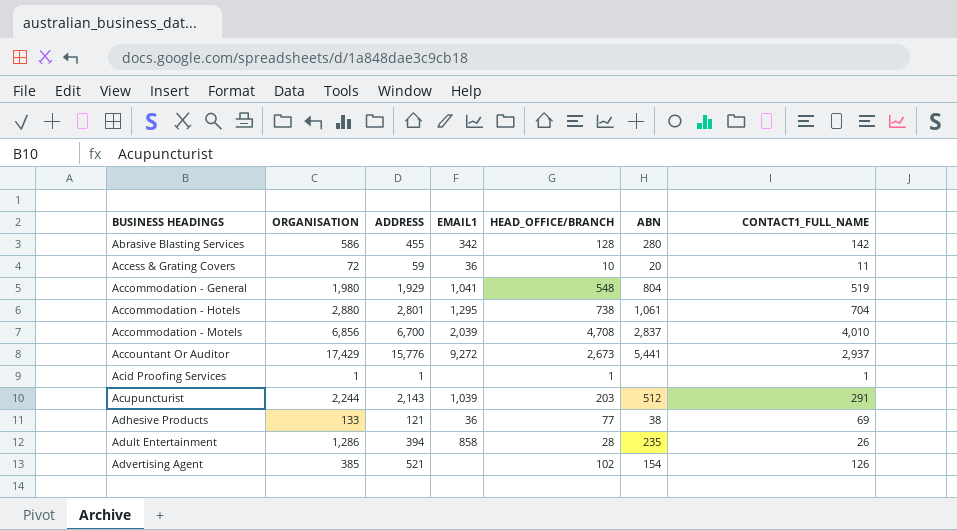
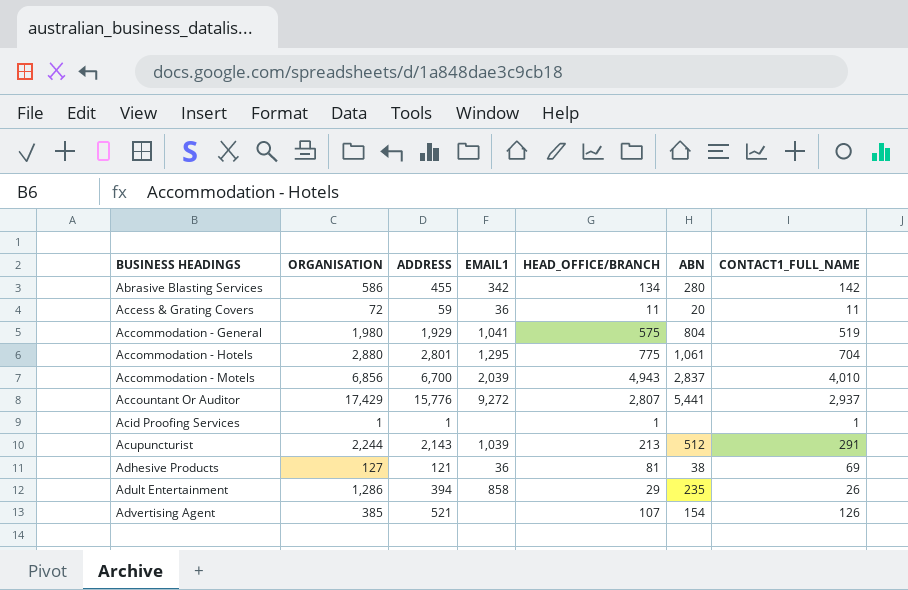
Abrasive Blasting Services | HEAD_OFFICE/BRANCH: 128 -> 134
Access & Grating Covers | HEAD_OFFICE/BRANCH: 10 -> 11
Accommodation - General | HEAD_OFFICE/BRANCH: 548 -> 575
Accommodation - Hotels | HEAD_OFFICE/BRANCH: 738 -> 775
Accommodation - Motels | HEAD_OFFICE/BRANCH: 4,708 -> 4,943
Accountant Or Auditor | HEAD_OFFICE/BRANCH: 2,673 -> 2,807
Acupuncturist | HEAD_OFFICE/BRANCH: 203 -> 213
Adhesive Products | ORGANISATION: 133 -> 127
Adhesive Products | HEAD_OFFICE/BRANCH: 77 -> 81
Adult Entertainment | HEAD_OFFICE/BRANCH: 28 -> 29
Advertising Agent | HEAD_OFFICE/BRANCH: 102 -> 107

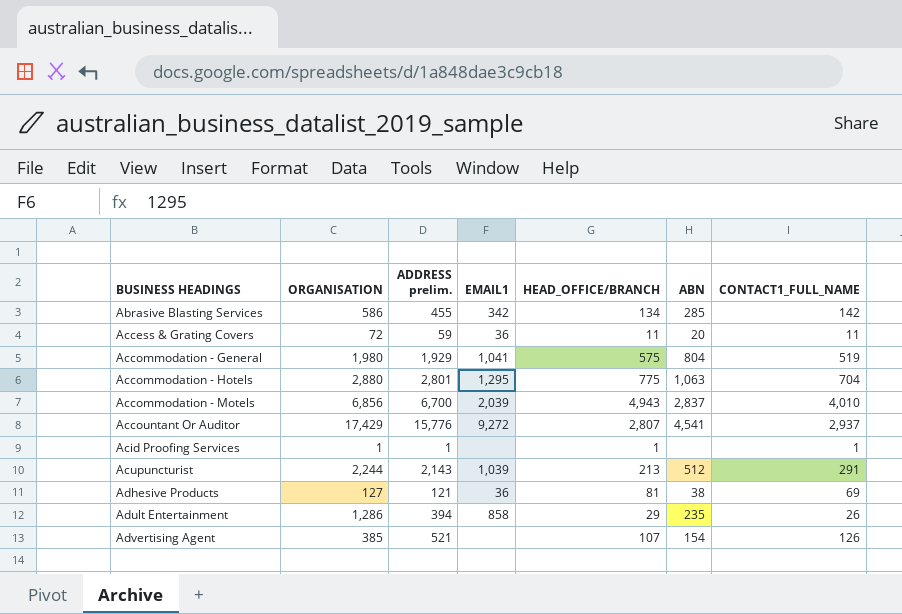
column name: ADDRESS -> ADDRESS prelim.
Abrasive Blasting Services | ABN: 280 -> 285
Accommodation - Hotels | ABN: 1,061 -> 1,063
Accountant Or Auditor | ABN: 5,441 -> 4,541

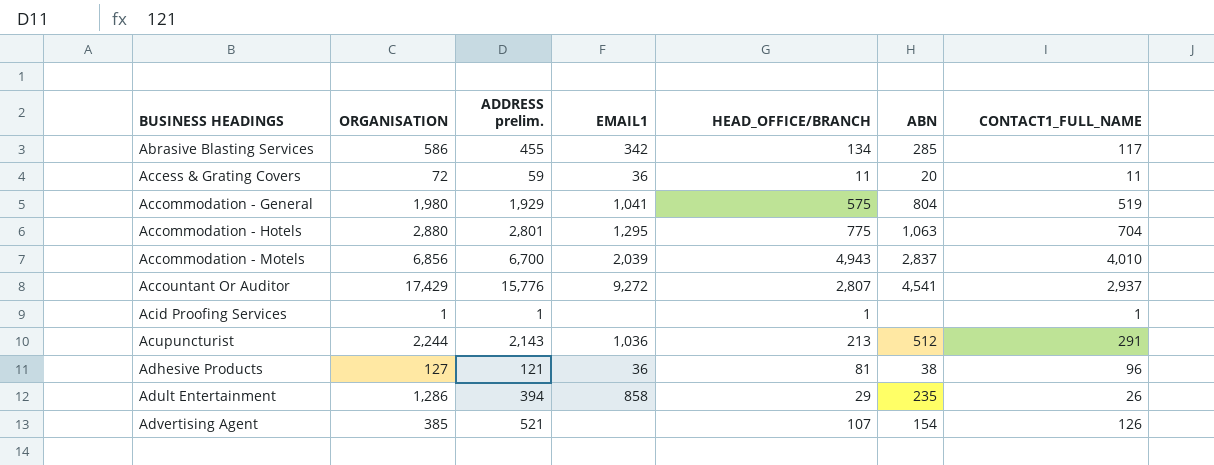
Abrasive Blasting Services | CONTACT1_FULL_NAME: 142 -> 117
Acupuncturist | EMAIL1: 1,039 -> 1,036
Adhesive Products | CONTACT1_FULL_NAME: 69 -> 96

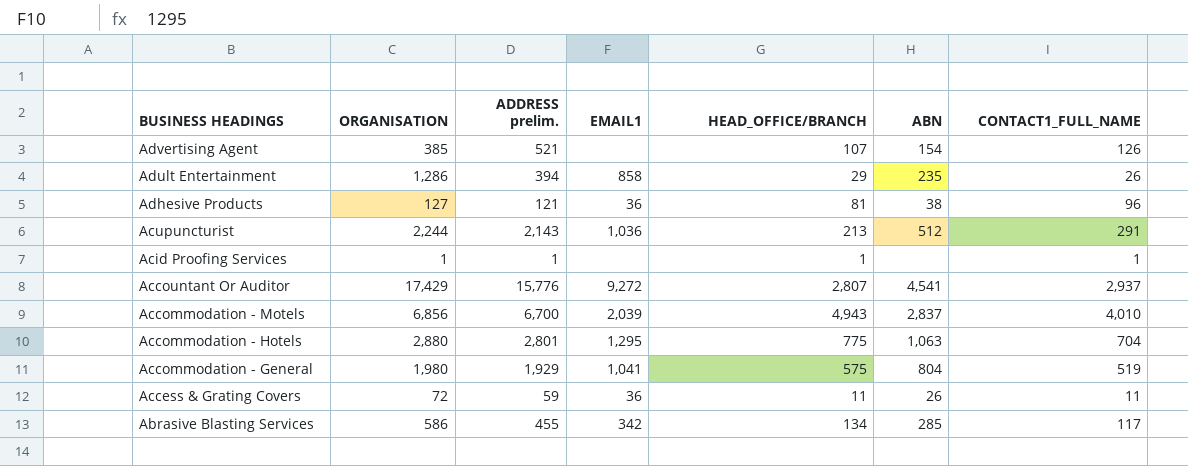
row order: BUSINESS HEADINGS ascending -> BUSINESS HEADINGS descending
Access & Grating Covers | ABN: 20 -> 26

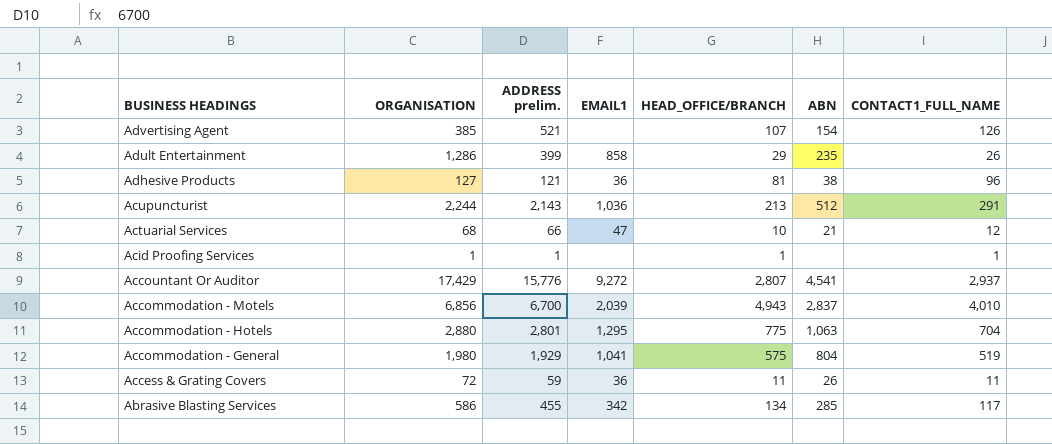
Adult Entertainment | ADDRESS prelim.: 394 -> 399
row Actuarial Services: none -> 68 | 66 | 47 | 10 | 21 | 12

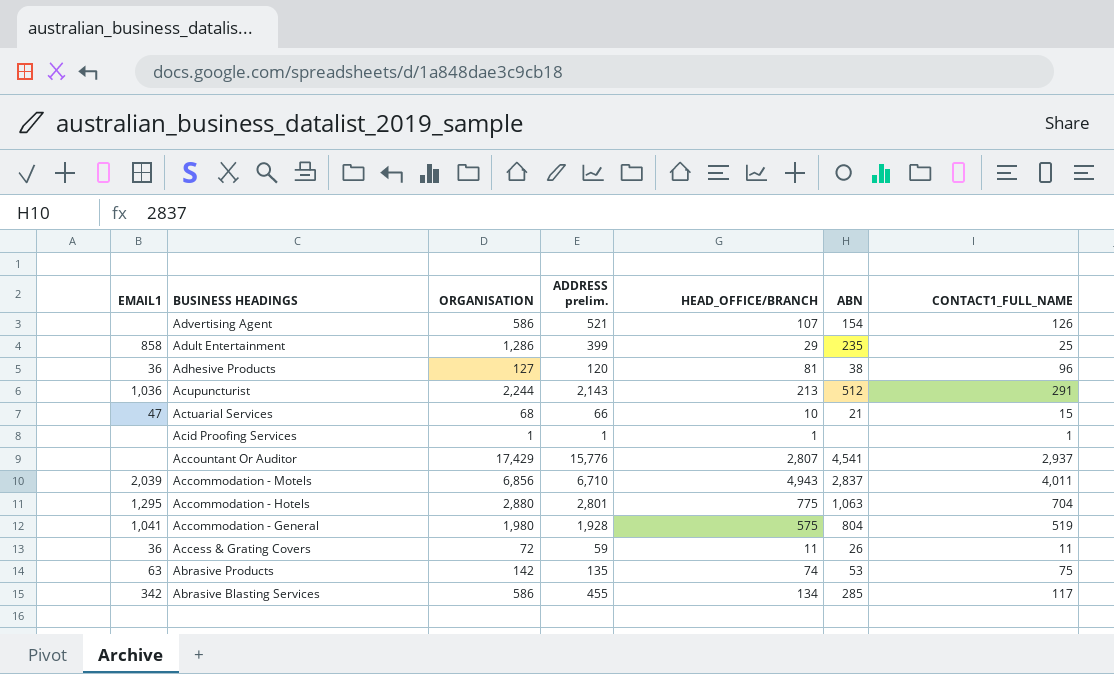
column EMAIL1 | position: 4 -> 1
Advertising Agent | ORGANISATION: 385 -> 586
Adult Entertainment | CONTACT1_FULL_NAME: 26 -> 25
Adhesive Products | ADDRESS prelim.: 121 -> 120
Actuarial Services | CONTACT1_FULL_NAME: 12 -> 15
Accountant Or Auditor | EMAIL1: 9,272 -> none
Accommodation - Motels | ADDRESS prelim.: 6,700 -> 6,710
Accommodation - Motels | CONTACT1_FULL_NAME: 4,010 -> 4,011
Accommodation - General | ADDRESS prelim.: 1,929 -> 1,928
row Abrasive Products: none -> 63 | 142 | 135 | 74 | 53 | 75

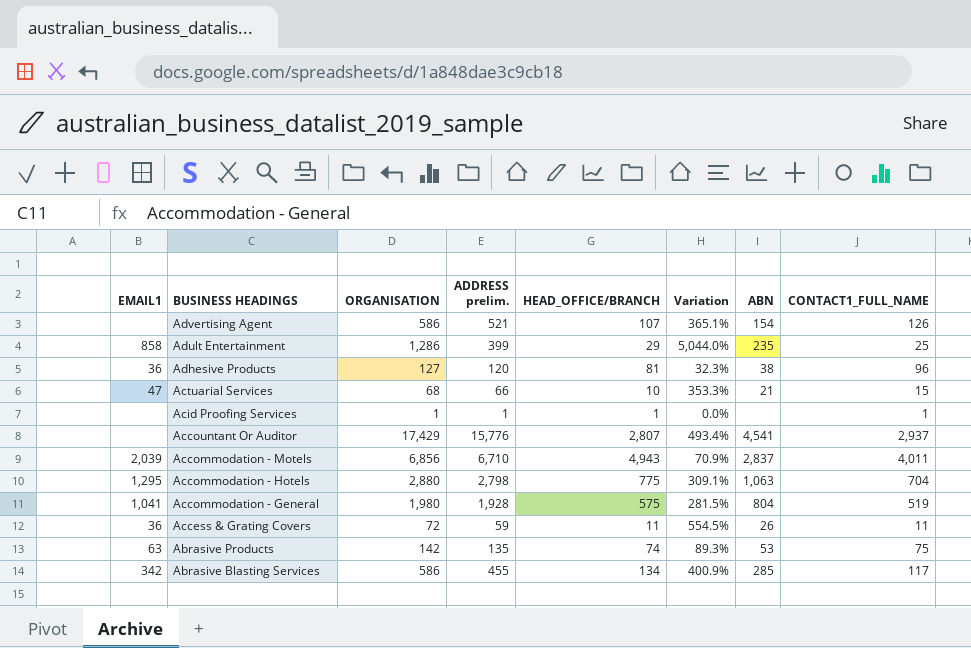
column Variation | formula: none -> ([ORGANISATION] - [CONTACT1_FULL_NAME]) / [CONTACT1_FULL_NAME]
row Acupuncturist: 1,036 | 2,244 | 2,143 | 213 | 512 | 291 -> none
Accommodation - Hotels | ADDRESS prelim.: 2,801 -> 2,798

